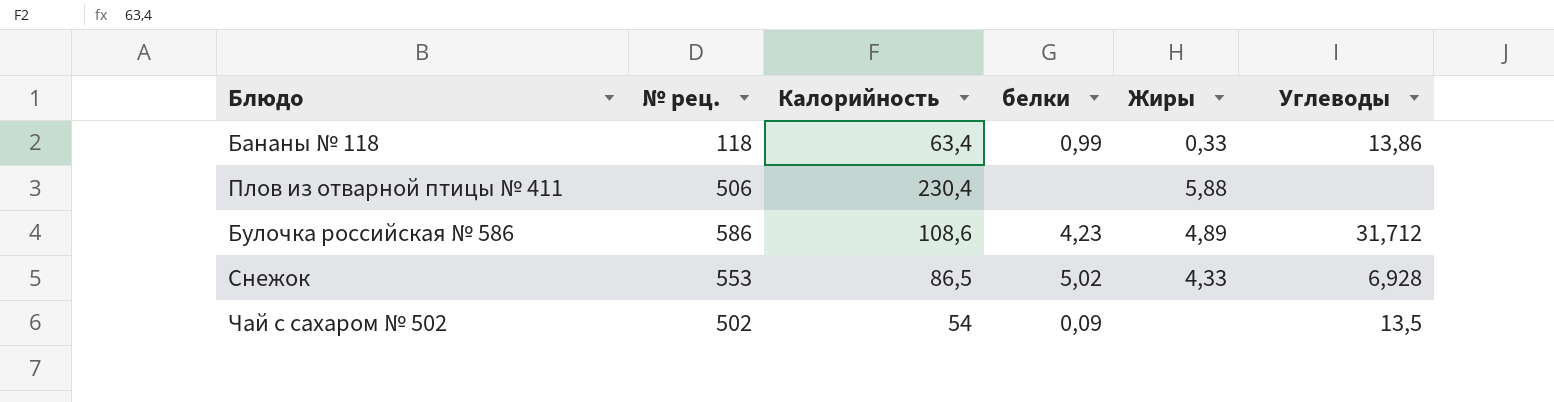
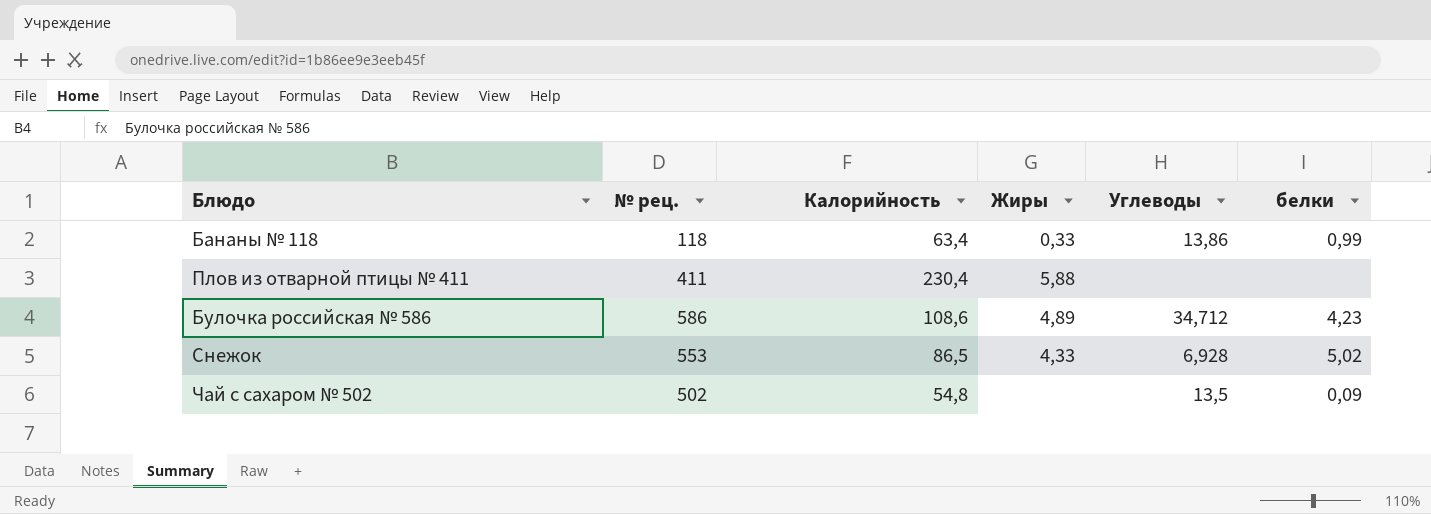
column белки | position: 4 -> 6
Плов из отварной птицы № 411 | № рец.: 506 -> 411
Булочка российская № 586 | Углеводы: 31,712 -> 34,712
Чай с сахаром № 502 | Калорийность: 54 -> 54,8

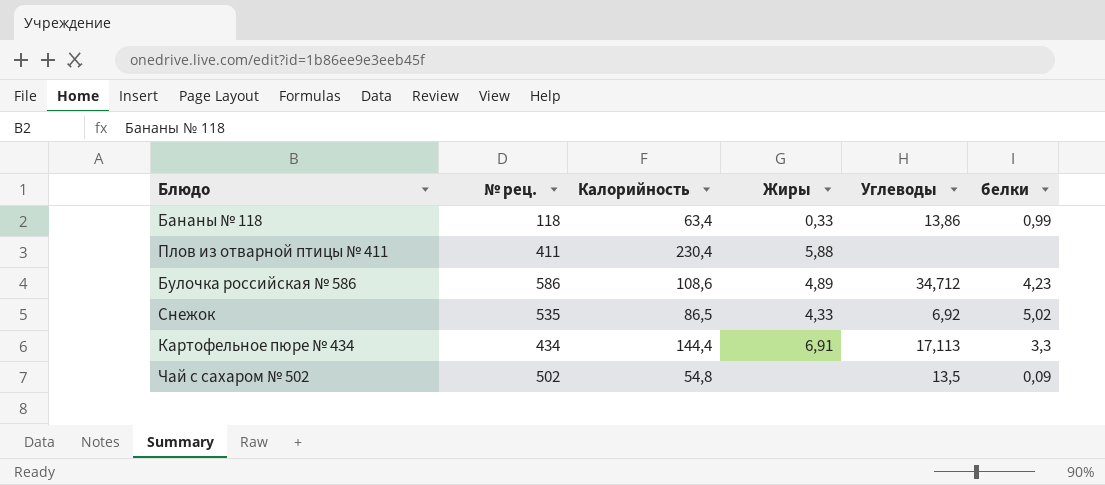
Снежок | № рец.: 553 -> 535
Снежок | Углеводы: 6,928 -> 6,92
row Картофельное пюре № 434: none -> 434 | 144,4 | 6,91 | 17,113 | 3,3

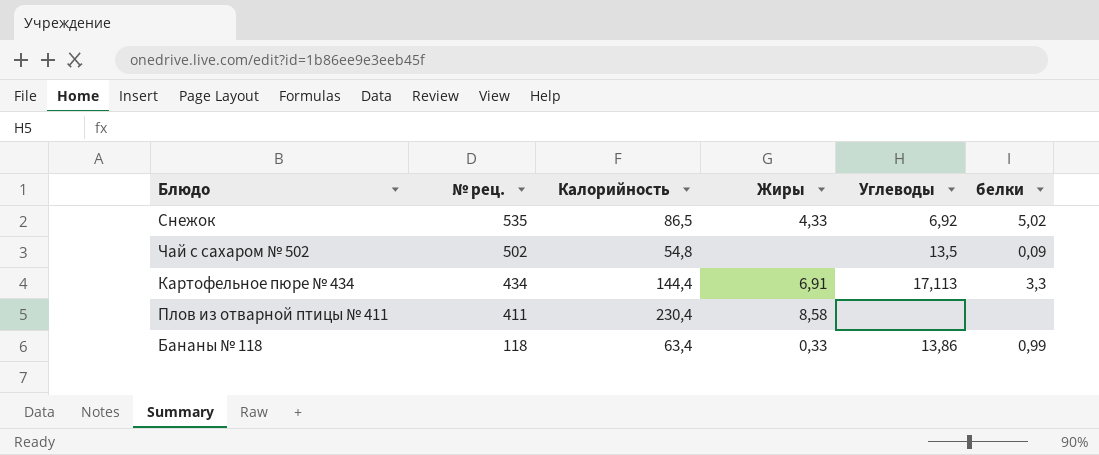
row order: none -> № рец. descending
row Булочка российская № 586: 586 | 108,6 | 4,89 | 34,712 | 4,23 -> none
Плов из отварной птицы № 411 | Жиры: 5,88 -> 8,58

